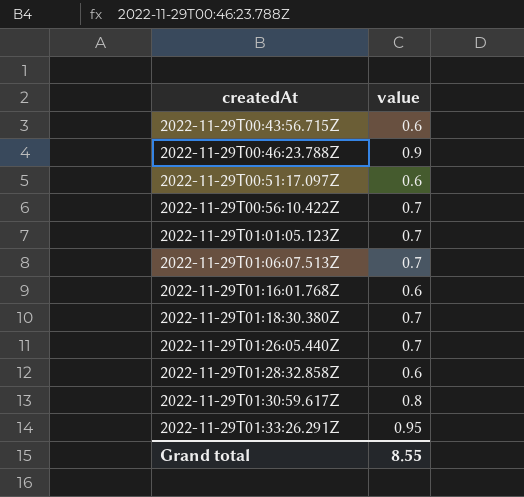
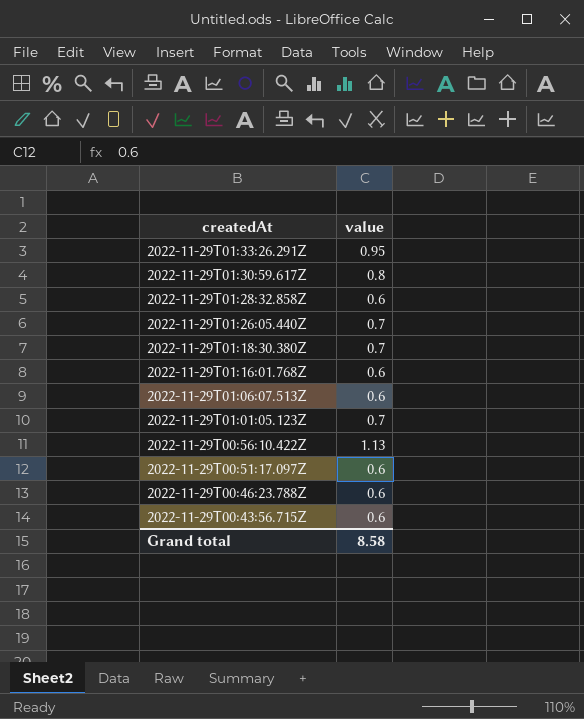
row order: createdAt ascending -> createdAt descending
2022-11-29T01:06:07.513Z | value: 0.7 -> 0.6
2022-11-29T00:56:10.422Z | value: 0.7 -> 1.13
2022-11-29T00:46:23.788Z | value: 0.9 -> 0.6
Grand total | value: 8.55 -> 8.58

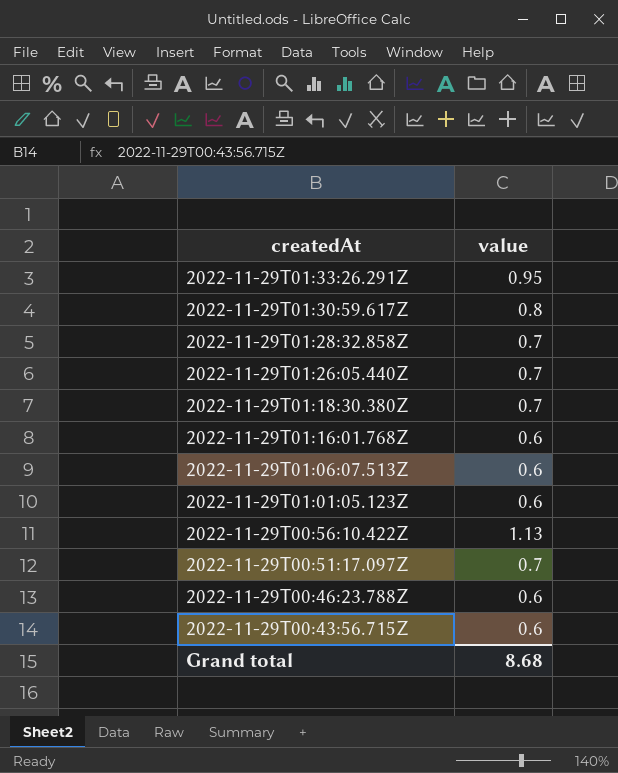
2022-11-29T01:28:32.858Z | value: 0.6 -> 0.7
2022-11-29T01:01:05.123Z | value: 0.7 -> 0.6
2022-11-29T00:51:17.097Z | value: 0.6 -> 0.7
Grand total | value: 8.58 -> 8.68

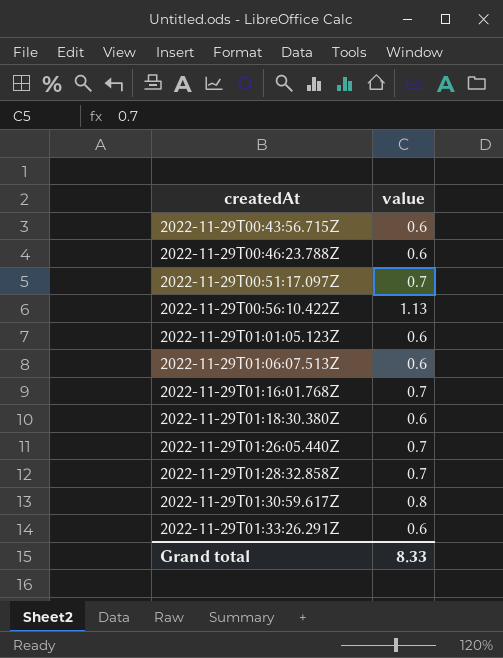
row order: createdAt descending -> createdAt ascending
2022-11-29T01:16:01.768Z | value: 0.6 -> 0.7
2022-11-29T01:18:30.380Z | value: 0.7 -> 0.6
2022-11-29T01:33:26.291Z | value: 0.95 -> 0.6
Grand total | value: 8.68 -> 8.33

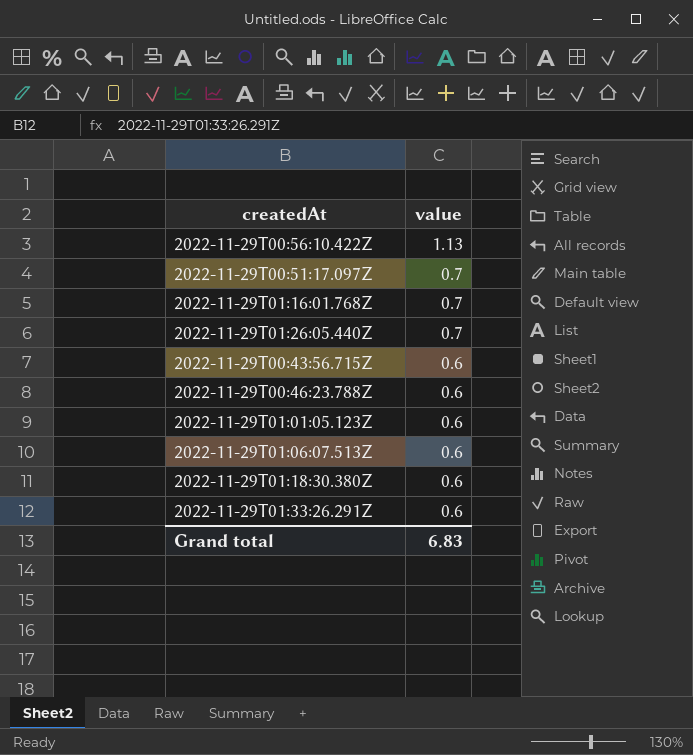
row order: createdAt ascending -> value descending
row 2022-11-29T01:28:32.858Z: 0.7 -> none
row 2022-11-29T01:30:59.617Z: 0.8 -> none
Grand total | value: 8.33 -> 6.83

